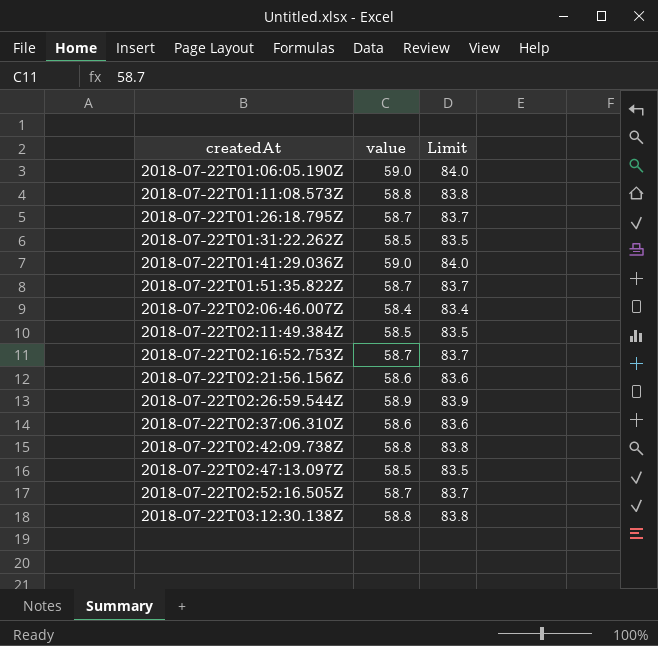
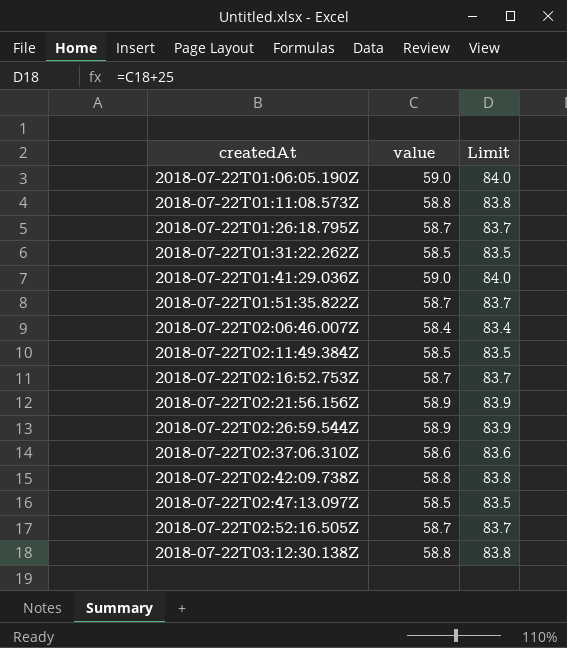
2018-07-22T02:21:56.156Z | value: 58.6 -> 58.9
2018-07-22T02:21:56.156Z | Limit: 83.6 -> 83.9

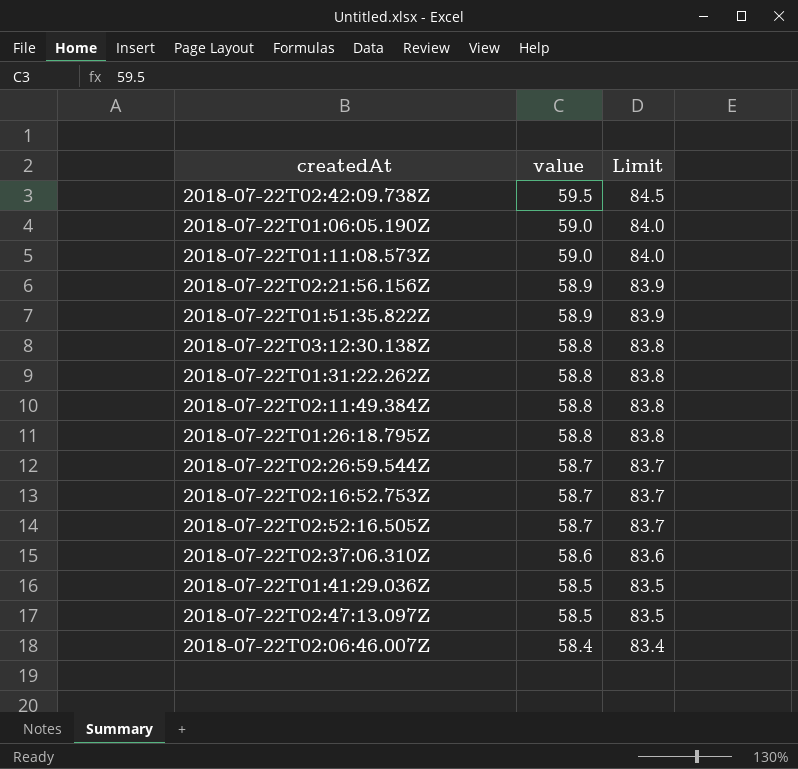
row order: createdAt ascending -> value descending
2018-07-22T02:42:09.738Z | value: 58.8 -> 59.5
2018-07-22T02:42:09.738Z | Limit: 83.8 -> 84.5
2018-07-22T01:11:08.573Z | value: 58.8 -> 59.0
2018-07-22T01:11:08.573Z | Limit: 83.8 -> 84.0
2018-07-22T01:51:35.822Z | value: 58.7 -> 58.9
2018-07-22T01:51:35.822Z | Limit: 83.7 -> 83.9
2018-07-22T01:31:22.262Z | value: 58.5 -> 58.8
2018-07-22T01:31:22.262Z | Limit: 83.5 -> 83.8
2018-07-22T02:11:49.384Z | value: 58.5 -> 58.8
2018-07-22T02:11:49.384Z | Limit: 83.5 -> 83.8
2018-07-22T01:26:18.795Z | value: 58.7 -> 58.8
2018-07-22T01:26:18.795Z | Limit: 83.7 -> 83.8
2018-07-22T02:26:59.544Z | value: 58.9 -> 58.7
2018-07-22T02:26:59.544Z | Limit: 83.9 -> 83.7
2018-07-22T01:41:29.036Z | value: 59.0 -> 58.5
2018-07-22T01:41:29.036Z | Limit: 84.0 -> 83.5

